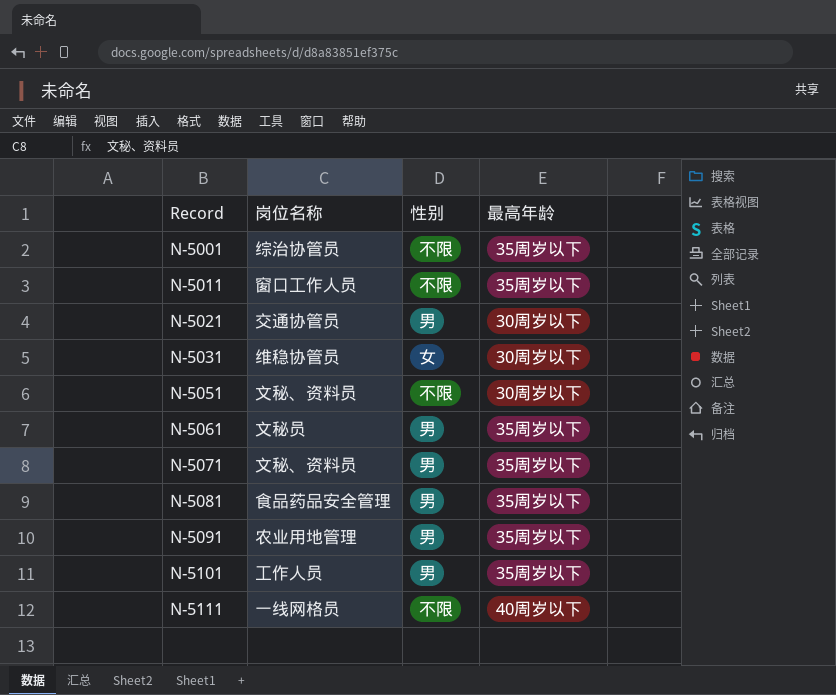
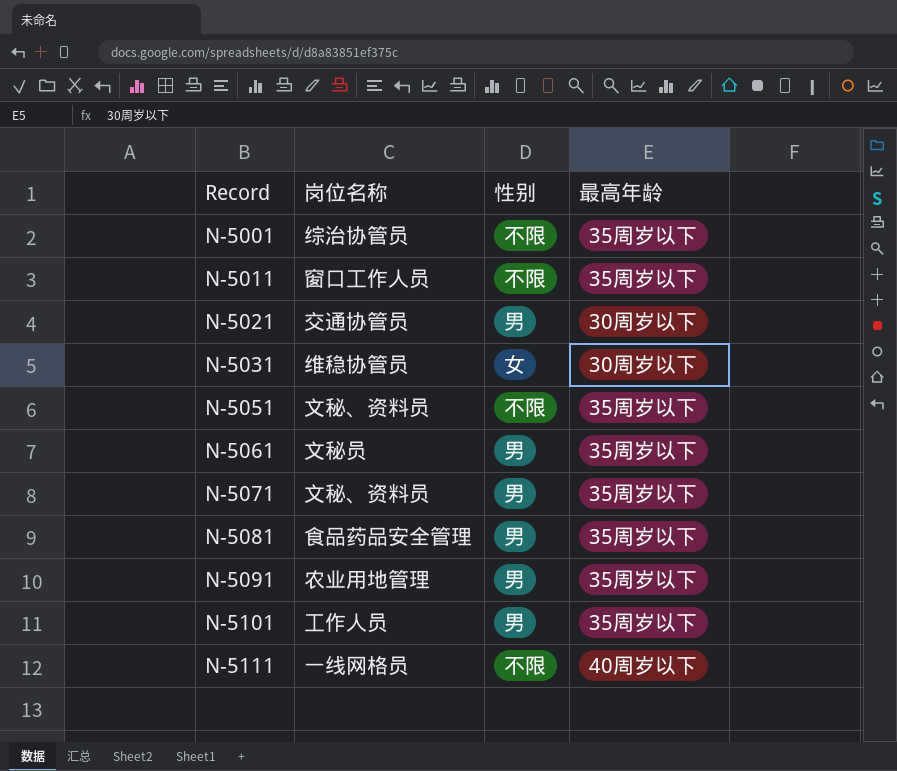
N-5051 | 最高年龄: 30周岁以下 -> 35周岁以下

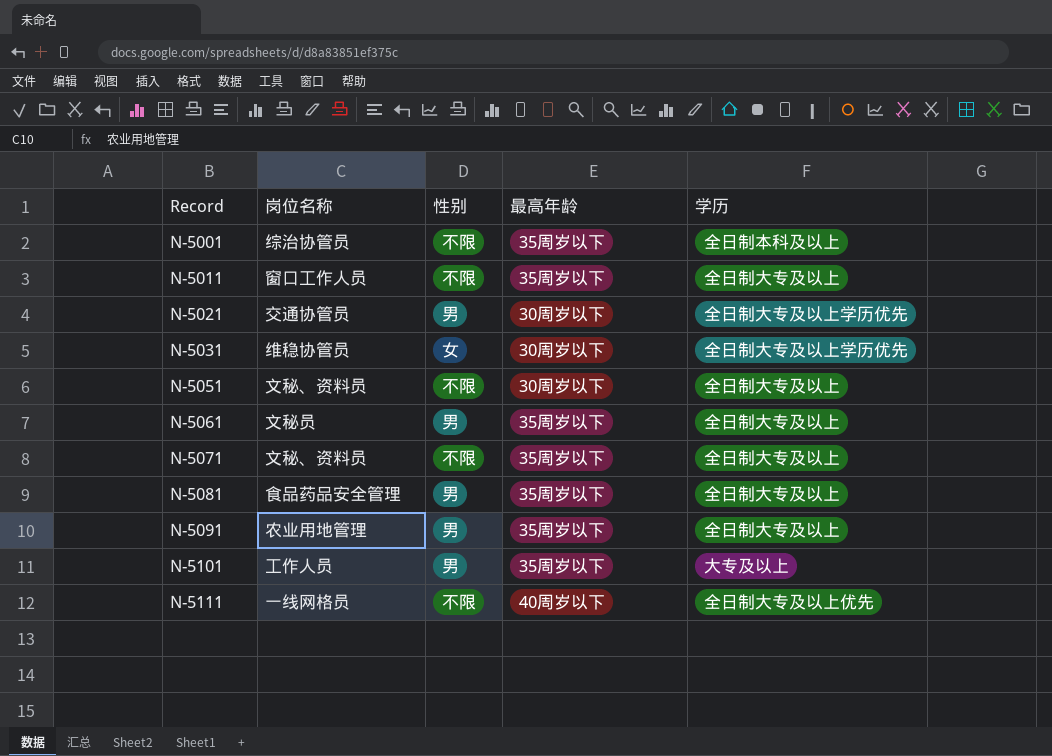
column 学历 | position: none -> 5
N-5051 | 最高年龄: 35周岁以下 -> 30周岁以下
N-5071 | 性别: 男 -> 不限

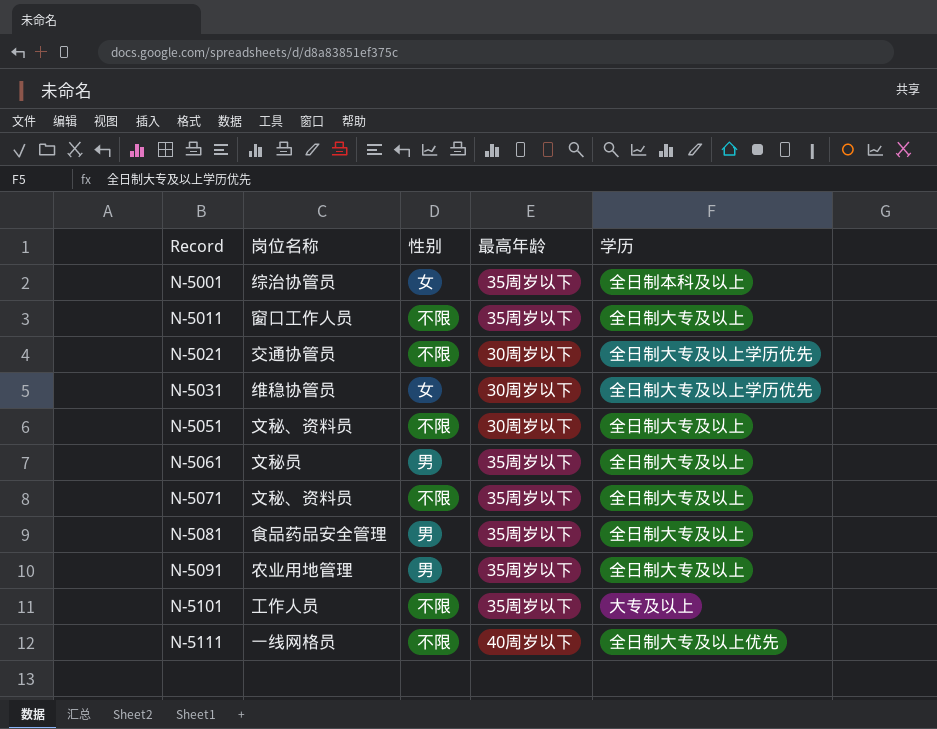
N-5001 | 性别: 不限 -> 女
N-5021 | 性别: 男 -> 不限
N-5101 | 性别: 男 -> 不限

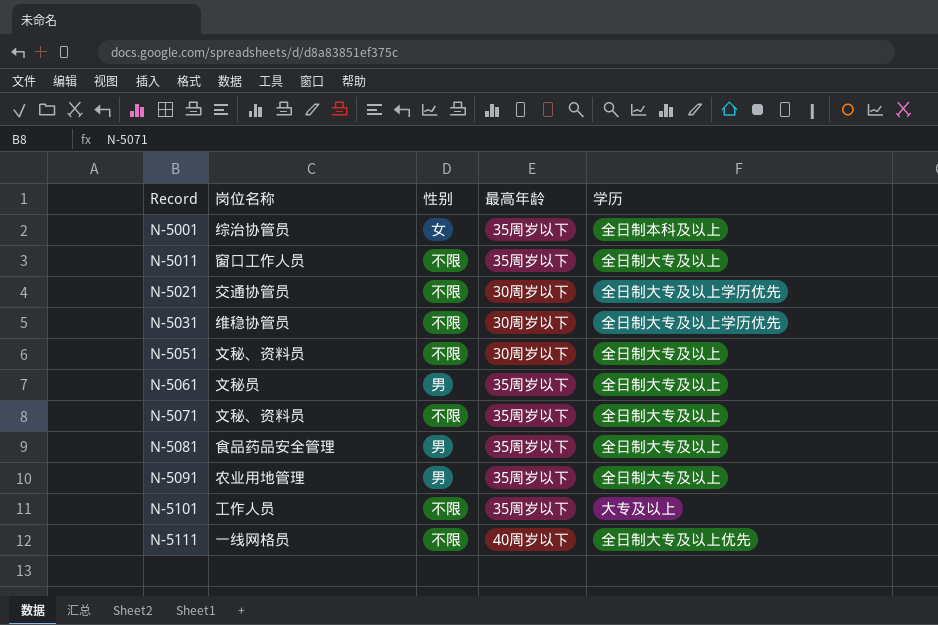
N-5031 | 性别: 女 -> 不限

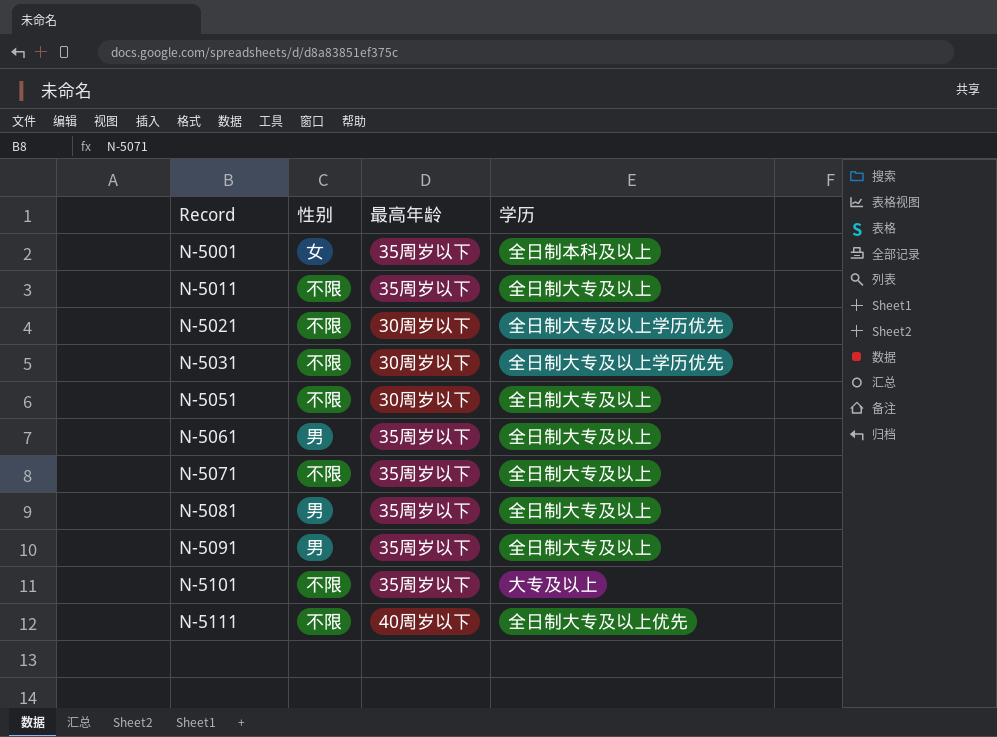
column 岗位名称 | position: 2 -> none

